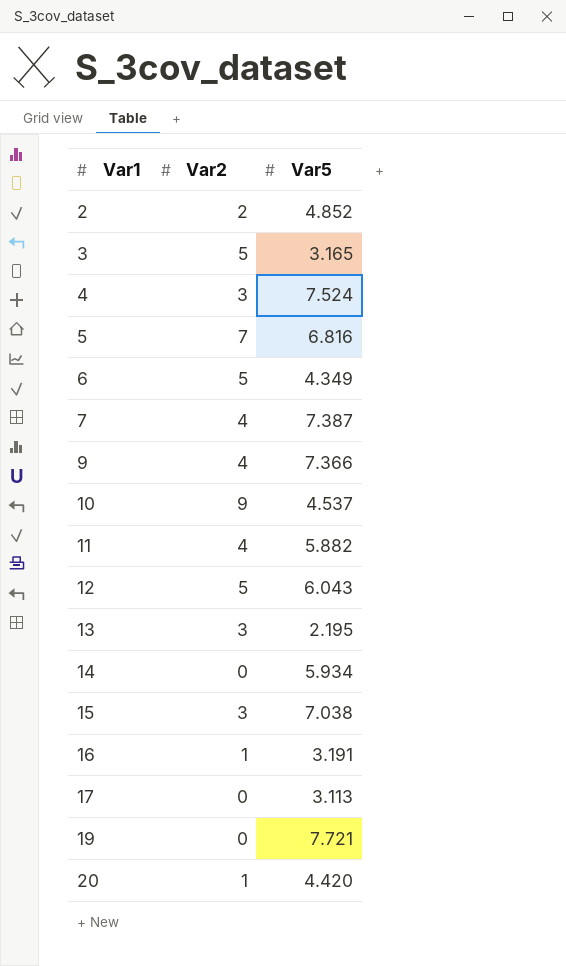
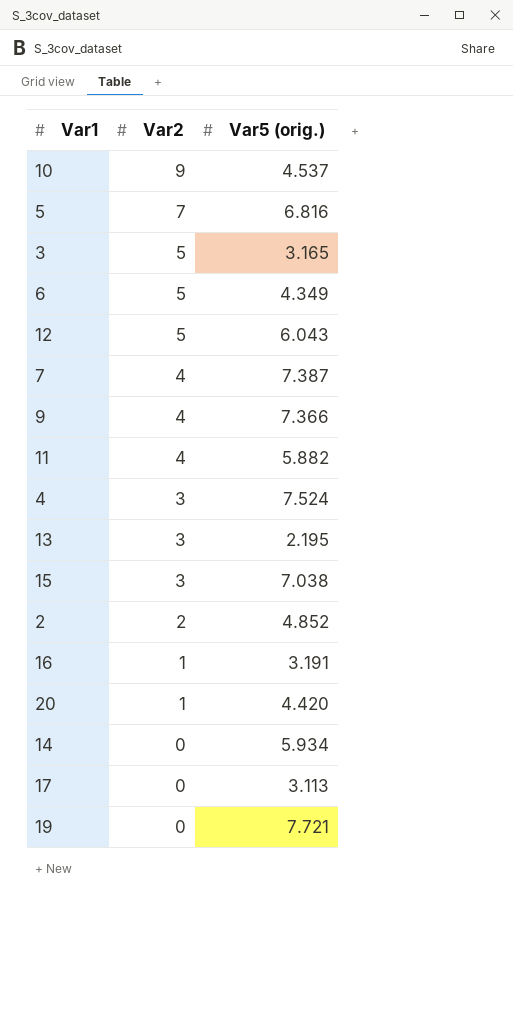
row order: Var1 ascending -> Var2 descending
column name: Var5 -> Var5 (orig.)

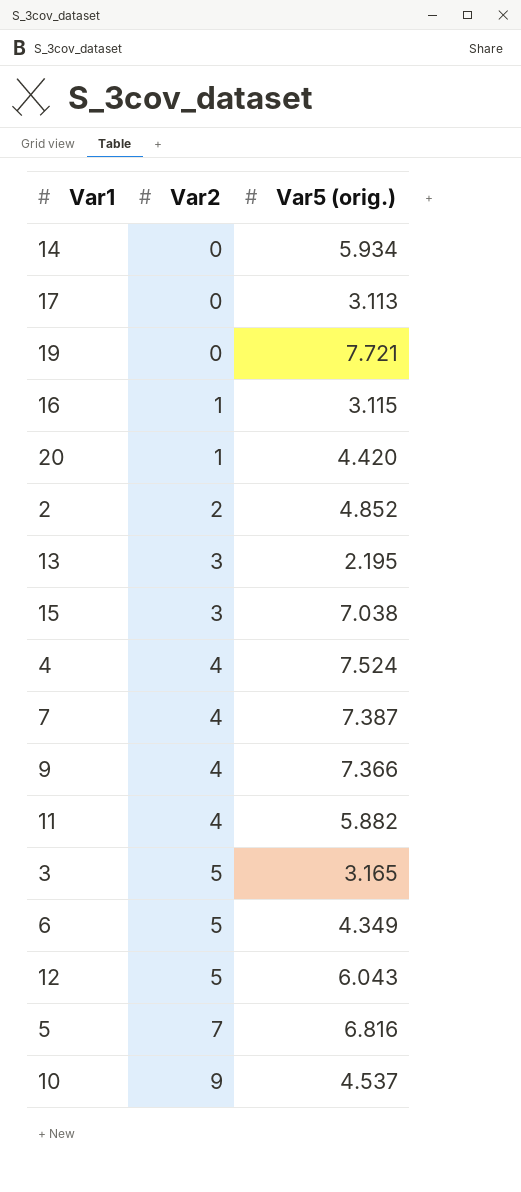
row order: Var2 descending -> Var2 ascending
16 | Var5 (orig.): 3.191 -> 3.115
4 | Var2: 3 -> 4

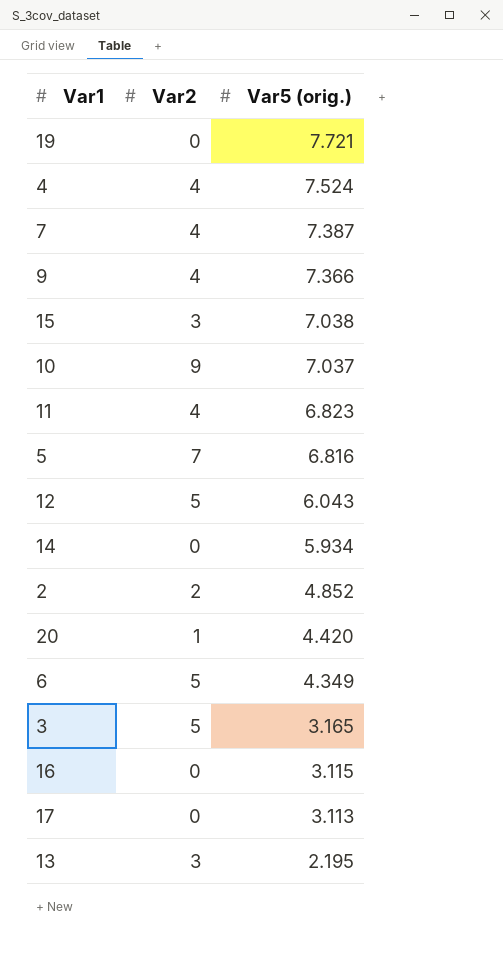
row order: Var2 ascending -> Var5 (orig.) descending
10 | Var5 (orig.): 4.537 -> 7.037
11 | Var5 (orig.): 5.882 -> 6.823
16 | Var2: 1 -> 0

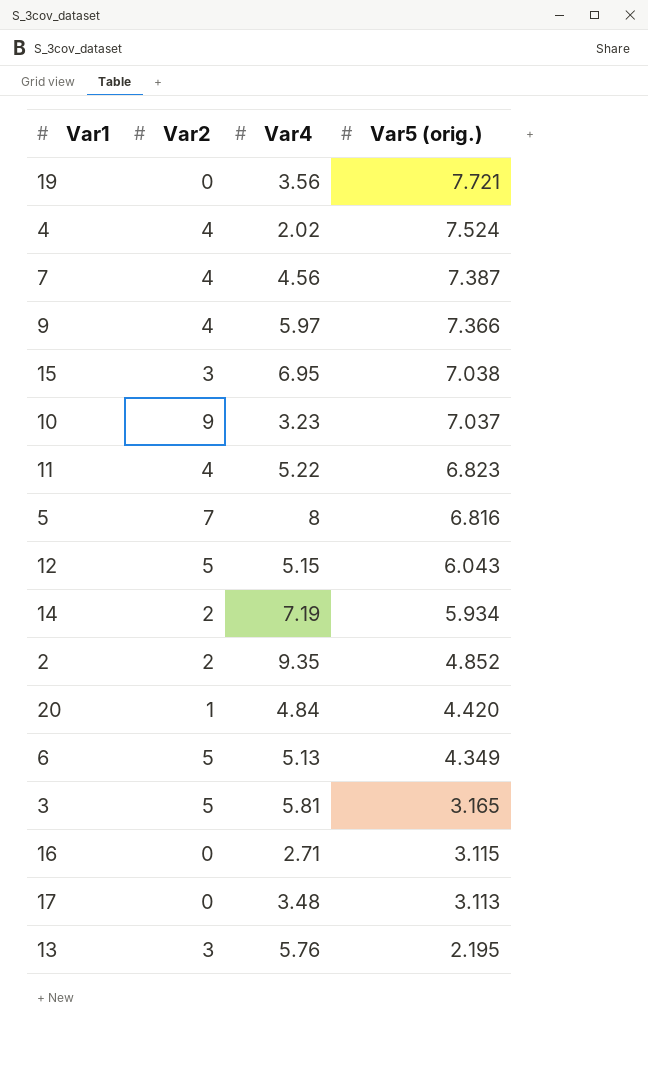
column Var4 | position: none -> 3
14 | Var2: 0 -> 2

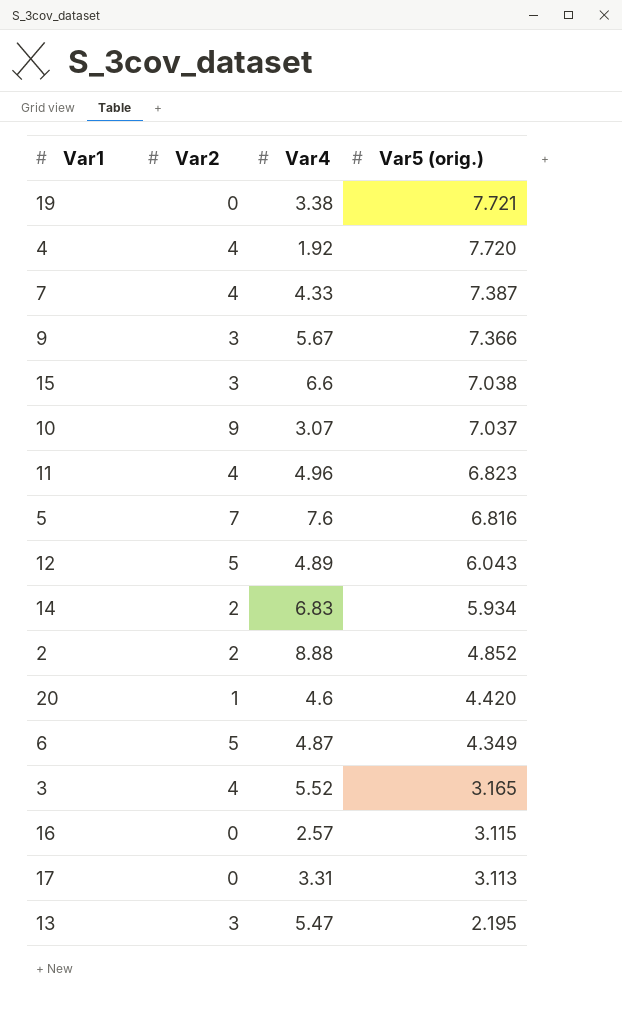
19 | Var4: 3.56 -> 3.38
4 | Var4: 2.02 -> 1.92
4 | Var5 (orig.): 7.524 -> 7.720
7 | Var4: 4.56 -> 4.33
9 | Var2: 4 -> 3
9 | Var4: 5.97 -> 5.67
15 | Var4: 6.95 -> 6.6
10 | Var4: 3.23 -> 3.07
11 | Var4: 5.22 -> 4.96
5 | Var4: 8 -> 7.6
12 | Var4: 5.15 -> 4.89
14 | Var4: 7.19 -> 6.83
2 | Var4: 9.35 -> 8.88
20 | Var4: 4.84 -> 4.6
6 | Var4: 5.13 -> 4.87
3 | Var2: 5 -> 4
3 | Var4: 5.81 -> 5.52
16 | Var4: 2.71 -> 2.57
17 | Var4: 3.48 -> 3.31
13 | Var4: 5.76 -> 5.47

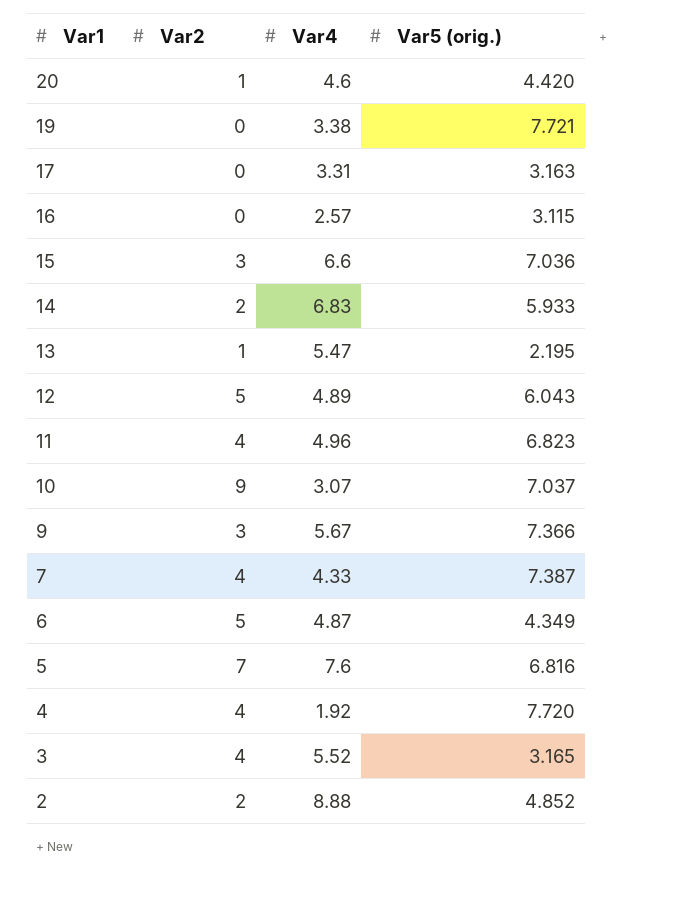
row order: Var5 (orig.) descending -> Var1 descending
17 | Var5 (orig.): 3.113 -> 3.163
15 | Var5 (orig.): 7.038 -> 7.036
14 | Var5 (orig.): 5.934 -> 5.933
13 | Var2: 3 -> 1

